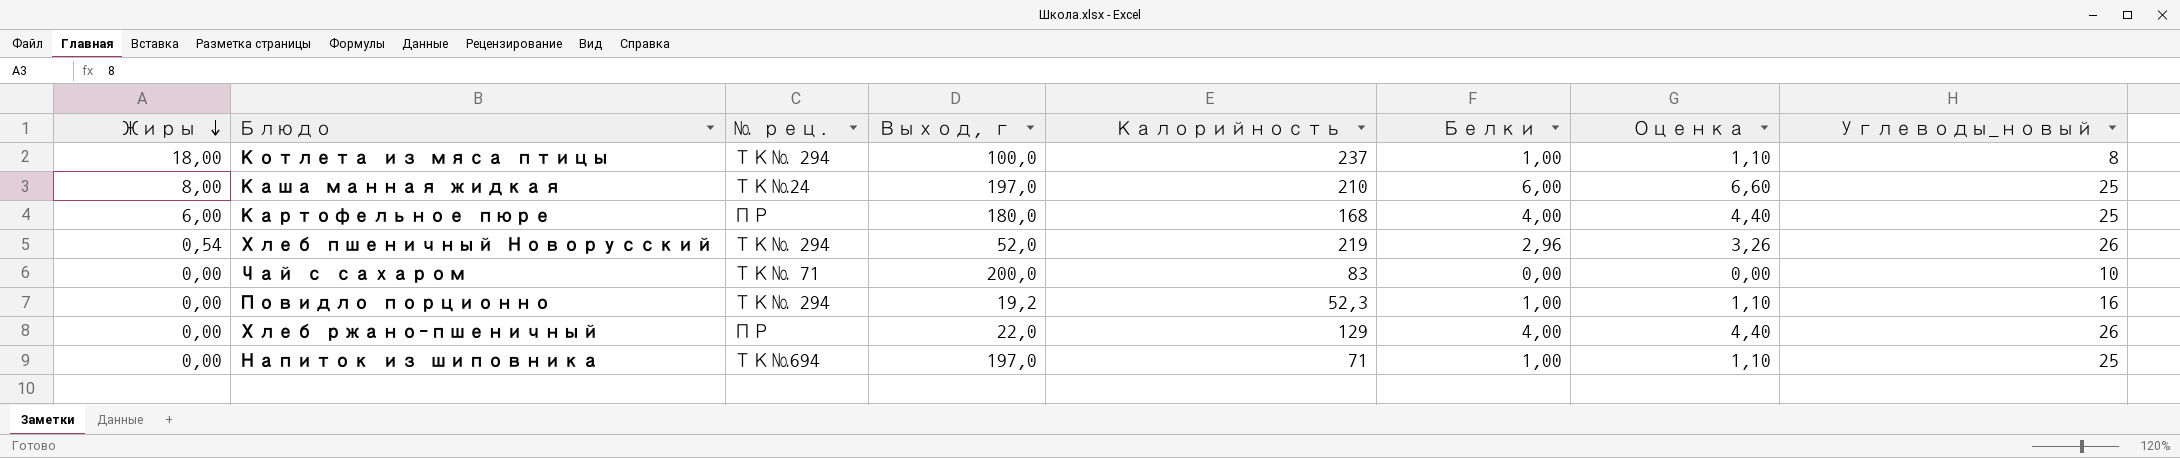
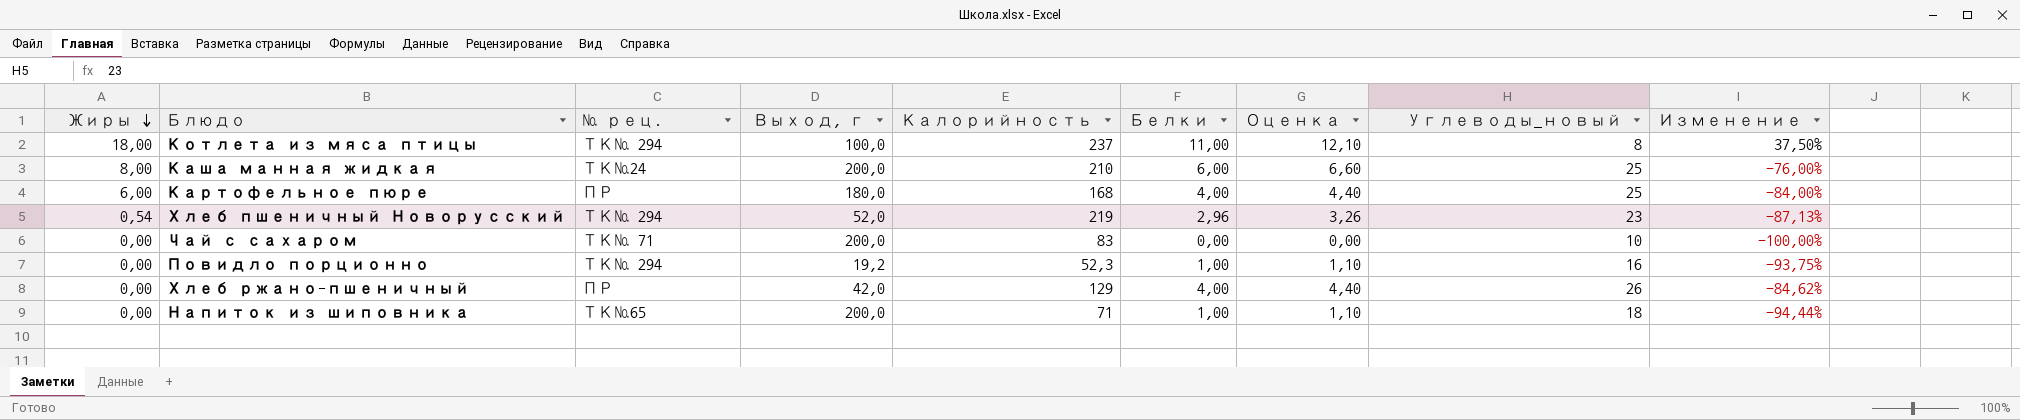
column Изменение | formula: none -> ([Белки] - [Углеводы_новый]) / [Углеводы_новый]
Котлета из мяса птицы | Белки: 1,00 -> 11,00
Котлета из мяса птицы | Оценка: 1,10 -> 12,10
Каша манная жидкая | Выход, г: 197,0 -> 200,0
Хлеб пшеничный Новорусский | Углеводы_новый: 26 -> 23
Хлеб ржано-пшеничный | Выход, г: 22,0 -> 42,0
Напиток из шиповника | № рец.: ТК№694 -> ТК№65
Напиток из шиповника | Выход, г: 197,0 -> 200,0
Напиток из шиповника | Углеводы_новый: 25 -> 18

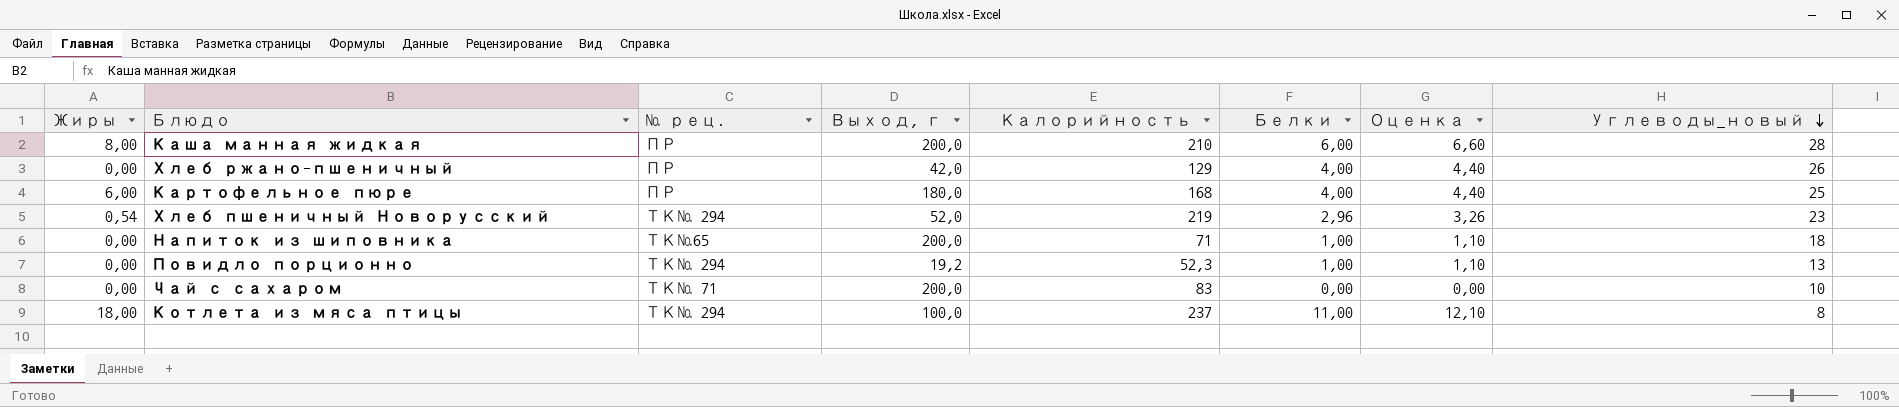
row order: Жиры descending -> Углеводы_новый descending
column Изменение | formula: ([Белки] - [Углеводы_новый]) / [Углеводы_новый] -> none
Каша манная жидкая | № рец.: ТК№24 -> ПР
Каша манная жидкая | Углеводы_новый: 25 -> 28
Повидло порционно | Углеводы_новый: 16 -> 13

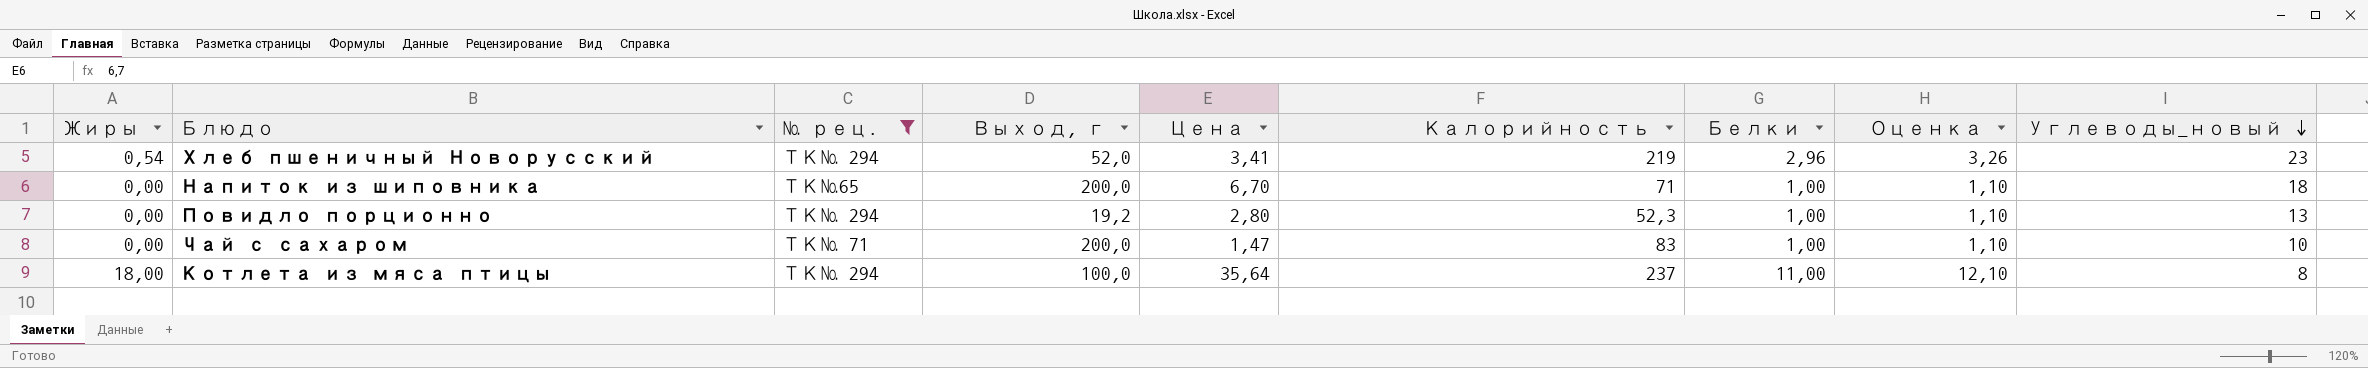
filter: none -> № рец. != ПР
column Цена | position: none -> 5
Чай с сахаром | Белки: 0,00 -> 1,00
Чай с сахаром | Оценка: 0,00 -> 1,10

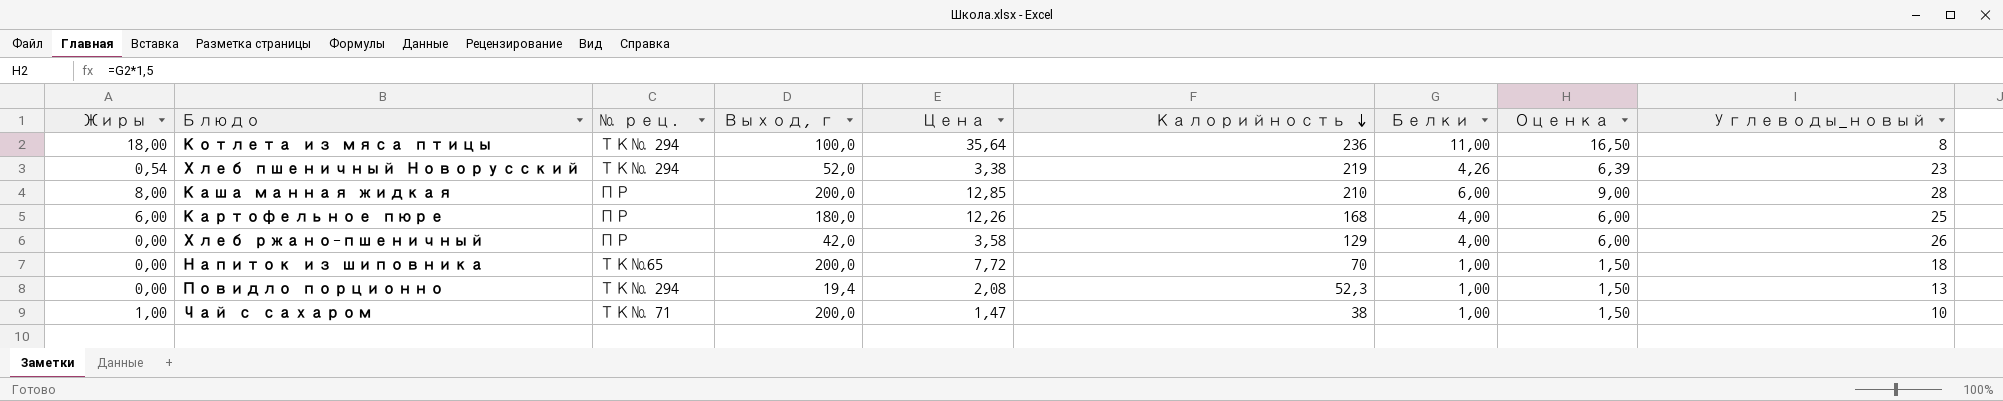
filter: № рец. != ПР -> none
row order: Углеводы_новый descending -> Калорийность descending
column Оценка | formula: [Белки] * 1,1 -> [Белки] * 1,5
Котлета из мяса птицы | Калорийность: 237 -> 236
Хлеб пшеничный Новорусский | Цена: 3,41 -> 3,38
Хлеб пшеничный Новорусский | Белки: 2,96 -> 4,26
Напиток из шиповника | Цена: 6,70 -> 7,72
Напиток из шиповника | Калорийность: 71 -> 70
Повидло порционно | Выход, г: 19,2 -> 19,4
Повидло порционно | Цена: 2,80 -> 2,08
Чай с сахаром | Жиры: 0,00 -> 1,00
Чай с сахаром | Калорийность: 83 -> 38

